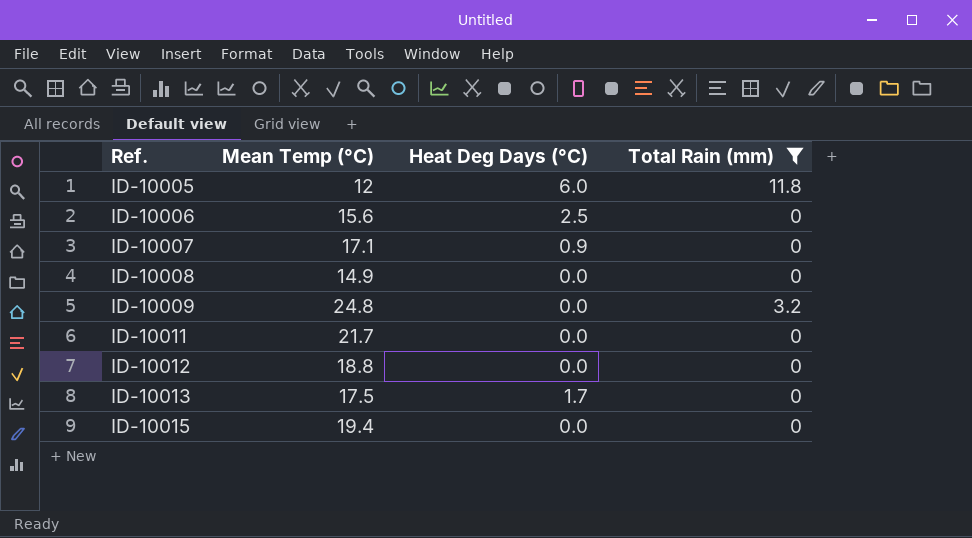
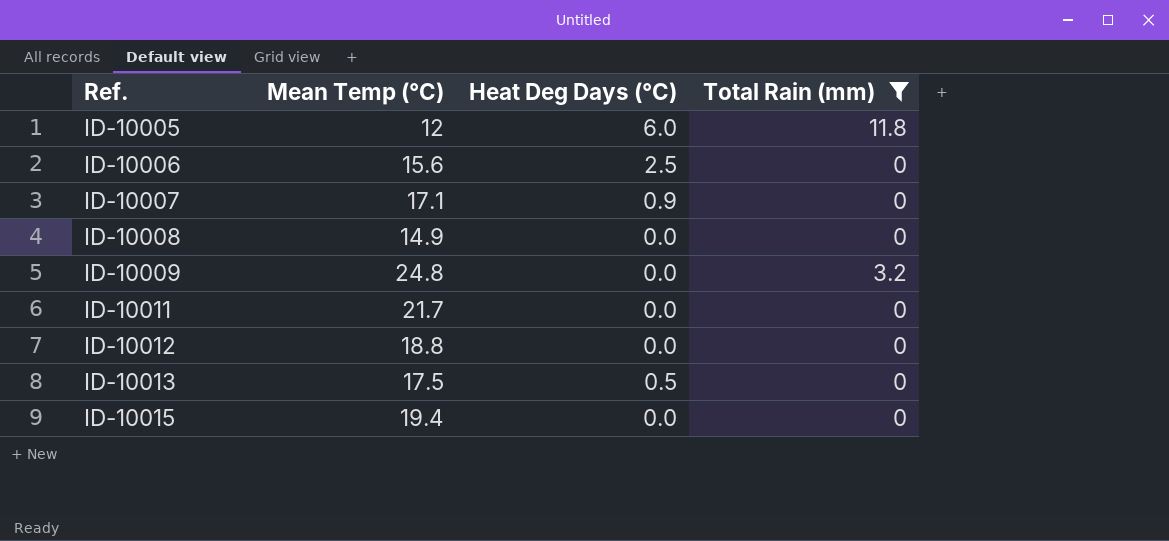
ID-10013 | Heat Deg Days (°C): 1.7 -> 0.5

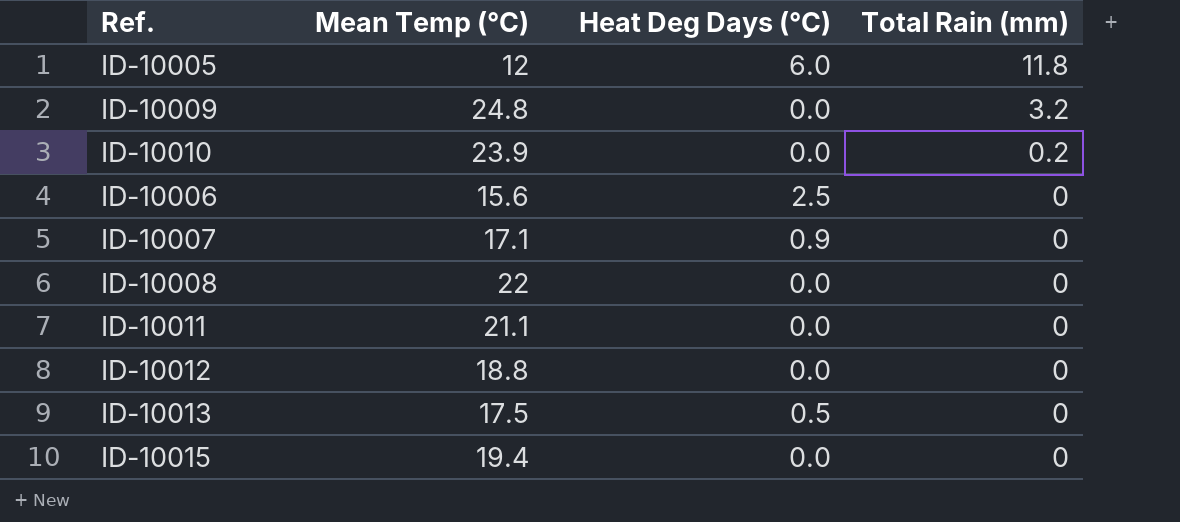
filter: Total Rain (mm) != 0.2 -> none
row order: Ref. ascending -> Total Rain (mm) descending
ID-10008 | Mean Temp (°C): 14.9 -> 22
ID-10011 | Mean Temp (°C): 21.7 -> 21.1

